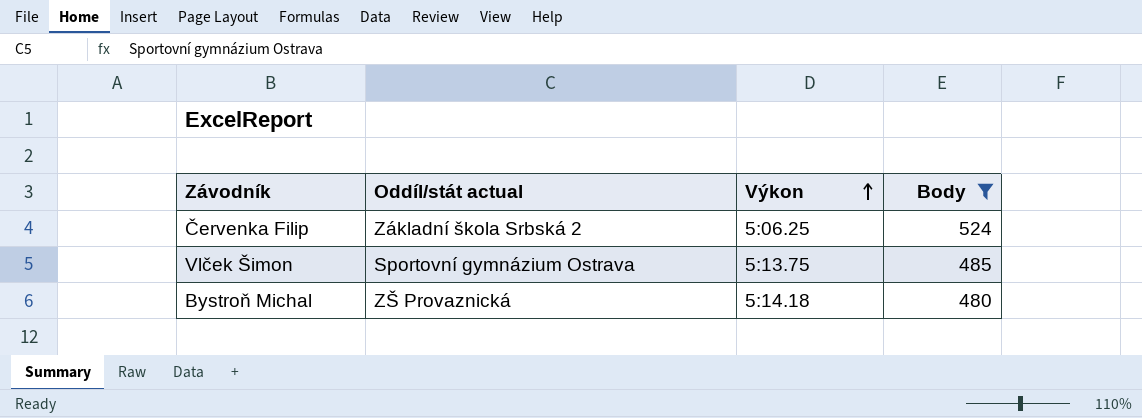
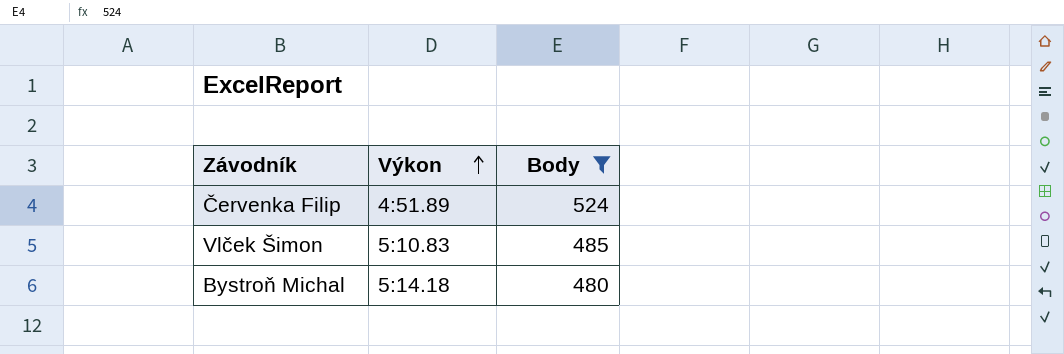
column Oddíl/stát actual | position: 2 -> none
Červenka Filip | Výkon: 5:06.25 -> 4:51.89
Vlček Šimon | Výkon: 5:13.75 -> 5:10.83

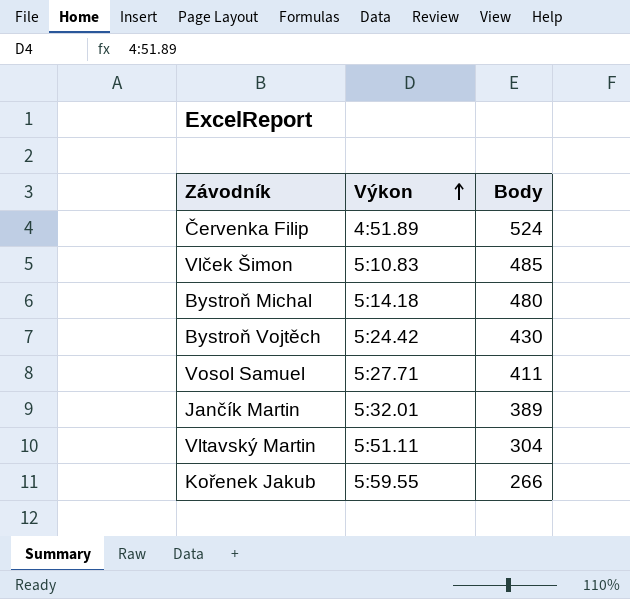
filter: Body >= 480 -> none

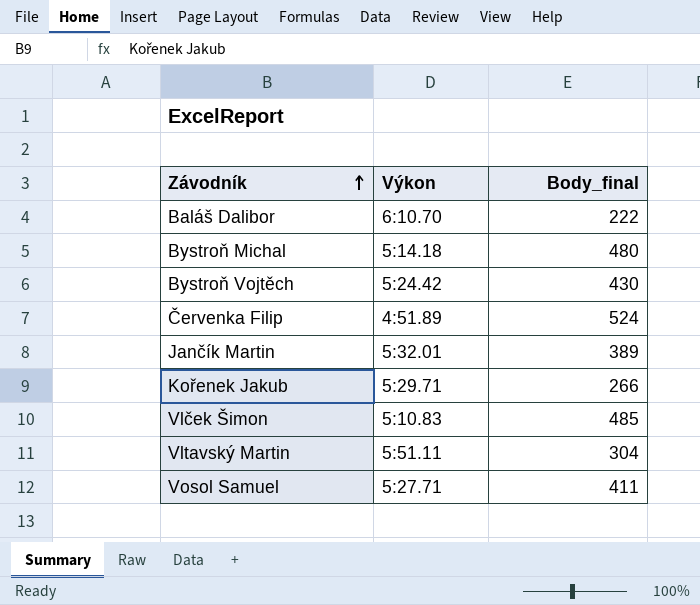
row order: Výkon ascending -> Závodník ascending
column name: Body -> Body_final
row Baláš Dalibor: none -> 6:10.70 | 222
Kořenek Jakub | Výkon: 5:59.55 -> 5:29.71

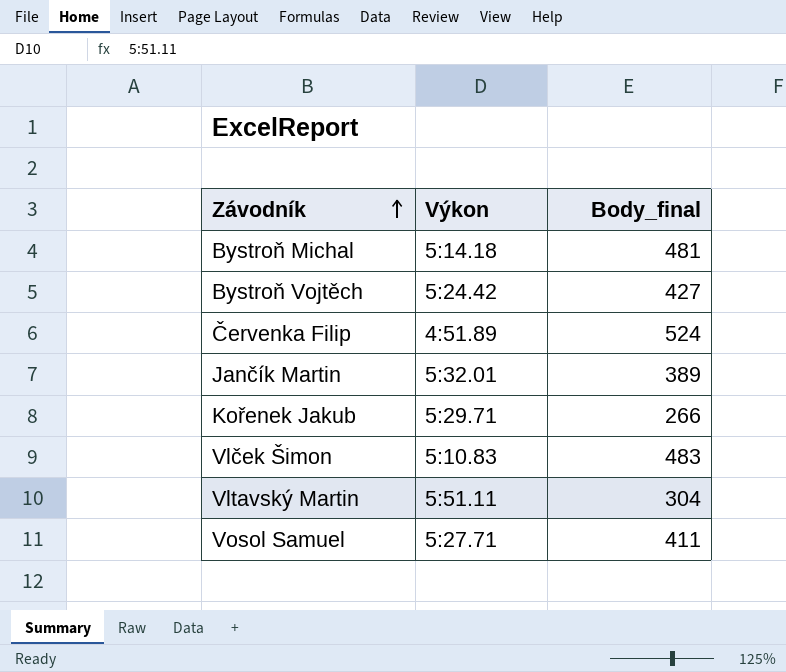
row Baláš Dalibor: 6:10.70 | 222 -> none
Bystroň Michal | Body_final: 480 -> 481
Bystroň Vojtěch | Body_final: 430 -> 427
Vlček Šimon | Body_final: 485 -> 483

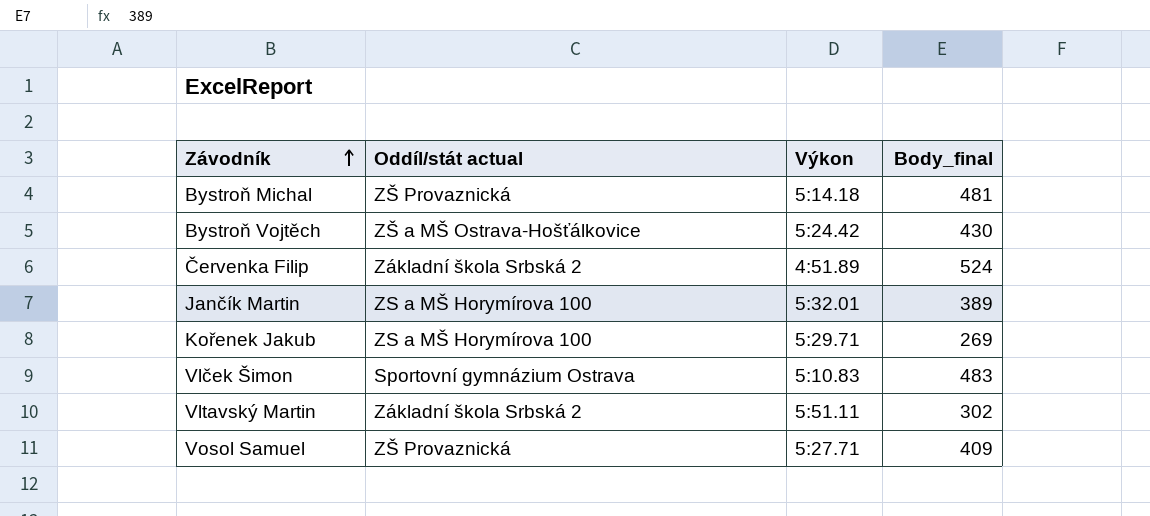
column Oddíl/stát actual | position: none -> 2
Bystroň Vojtěch | Body_final: 427 -> 430
Kořenek Jakub | Body_final: 266 -> 269
Vltavský Martin | Body_final: 304 -> 302
Vosol Samuel | Body_final: 411 -> 409

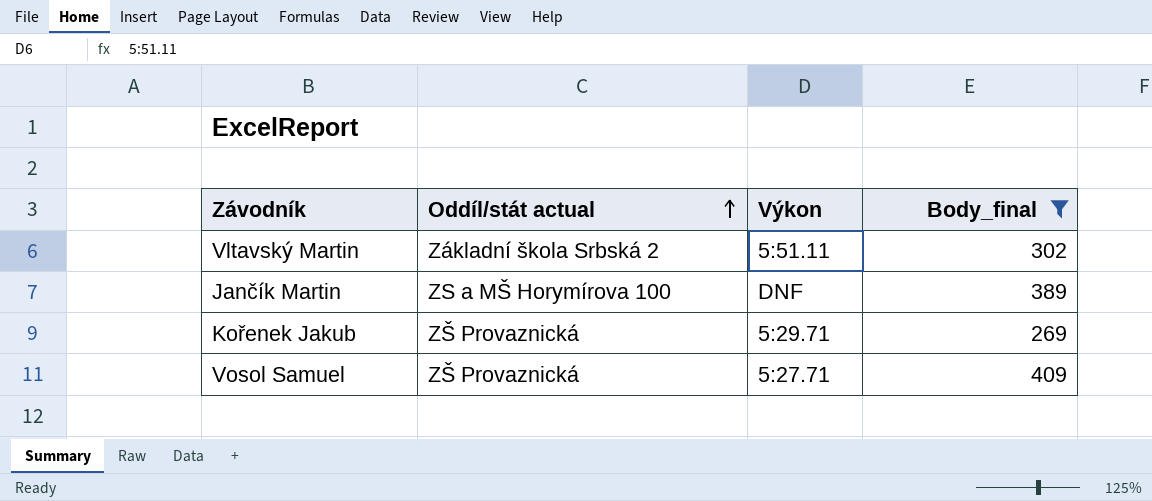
filter: none -> Body_final <= 409
row order: Závodník ascending -> Oddíl/stát actual ascending
Jančík Martin | Výkon: 5:32.01 -> DNF
Kořenek Jakub | Oddíl/stát actual: ZS a MŠ Horymírova 100 -> ZŠ Provaznická

